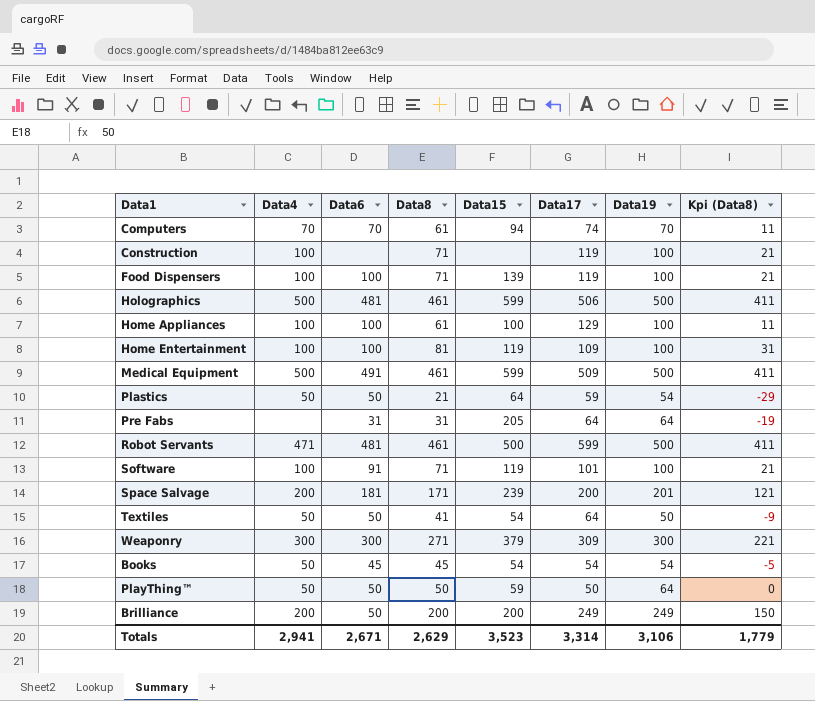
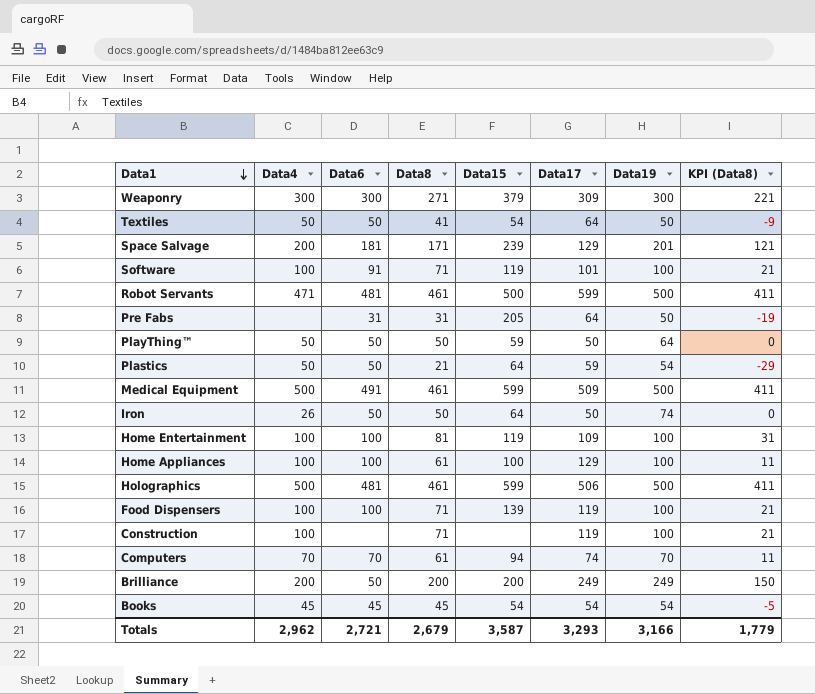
row order: none -> Data1 descending
column name: Kpi (Data8) -> KPI (Data8)
Space Salvage | Data17: 200 -> 129
Pre Fabs | Data19: 64 -> 50
row Iron: none -> 26 | 50 | 50 | 64 | 50 | 74 | 0
Books | Data4: 50 -> 45
Totals | Data4: 2,941 -> 2,962
Totals | Data6: 2,671 -> 2,721
Totals | Data8: 2,629 -> 2,679
Totals | Data15: 3,523 -> 3,587
Totals | Data17: 3,314 -> 3,293
Totals | Data19: 3,106 -> 3,166

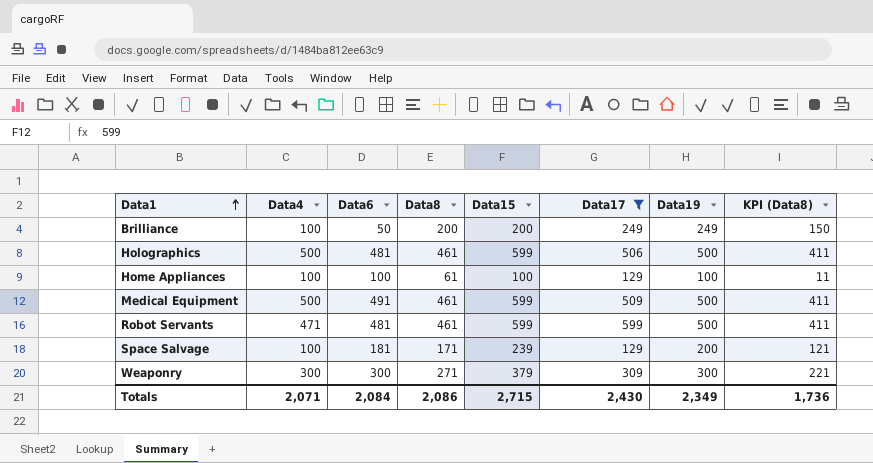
filter: none -> Data17 >= 129
row order: Data1 descending -> Data1 ascending
Brilliance | Data4: 200 -> 100
Robot Servants | Data15: 500 -> 599
Space Salvage | Data4: 200 -> 100
Space Salvage | Data19: 201 -> 200
Totals | Data4: 2,962 -> 2,071
Totals | Data6: 2,721 -> 2,084
Totals | Data8: 2,679 -> 2,086
Totals | Data15: 3,587 -> 2,715
Totals | Data17: 3,293 -> 2,430
Totals | Data19: 3,166 -> 2,349
Totals | KPI (Data8): 1,779 -> 1,736

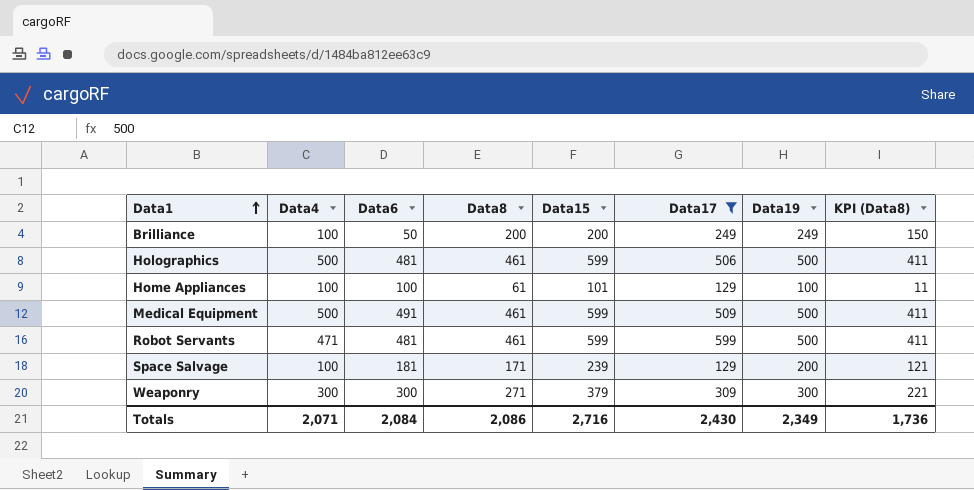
Home Appliances | Data15: 100 -> 101
Totals | Data15: 2,715 -> 2,716

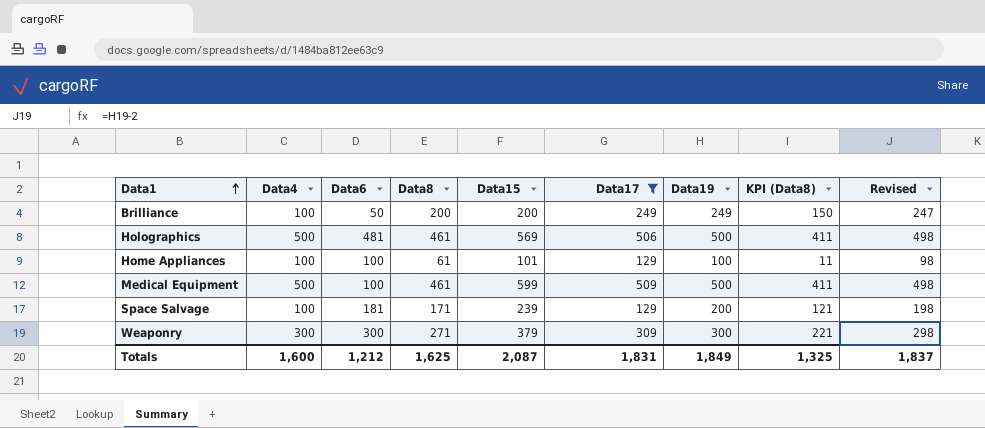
column Revised | formula: none -> [Data19] - 2
row Robot Servants: 471 | 481 | 461 | 599 | 599 | 500 | 411 -> none
Holographics | Data15: 599 -> 569
Medical Equipment | Data6: 491 -> 100
Totals | Data4: 2,071 -> 1,600
Totals | Data6: 2,084 -> 1,212
Totals | Data8: 2,086 -> 1,625
Totals | Data15: 2,716 -> 2,087
Totals | Data17: 2,430 -> 1,831
Totals | Data19: 2,349 -> 1,849
Totals | KPI (Data8): 1,736 -> 1,325

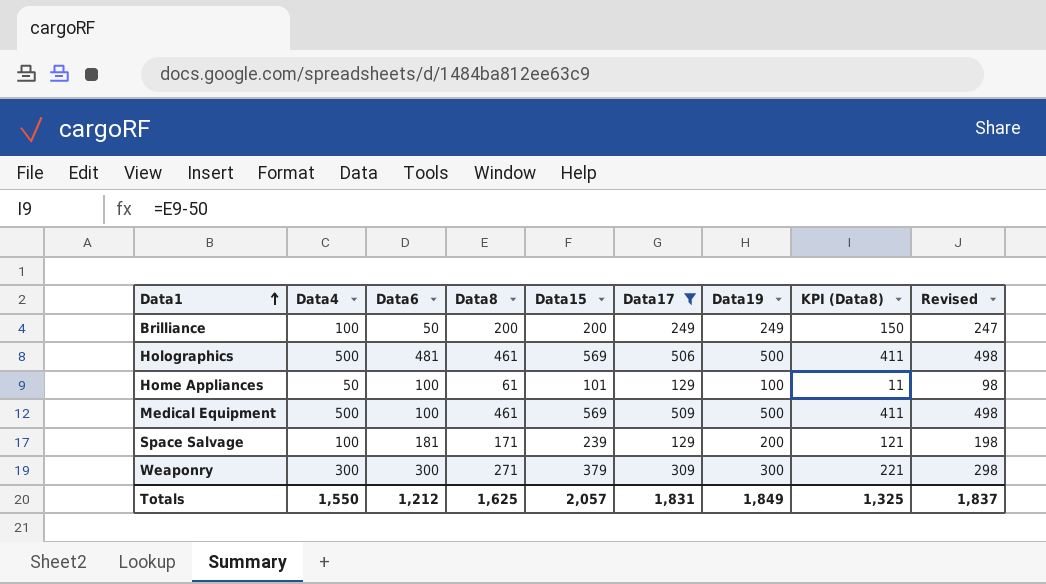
Home Appliances | Data4: 100 -> 50
Medical Equipment | Data15: 599 -> 569
Totals | Data4: 1,600 -> 1,550
Totals | Data15: 2,087 -> 2,057

